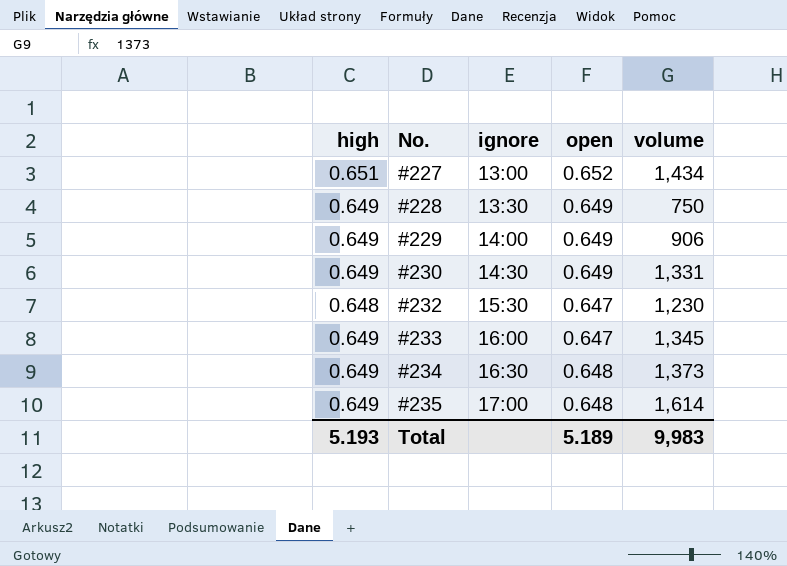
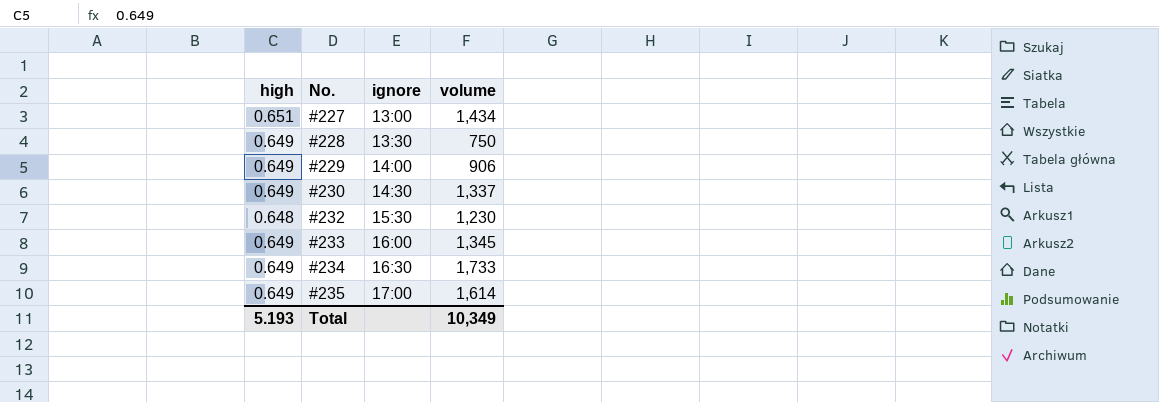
column open | position: 4 -> none
#230 | volume: 1,331 -> 1,337
#234 | volume: 1,373 -> 1,733
Total | volume: 9,983 -> 10,349

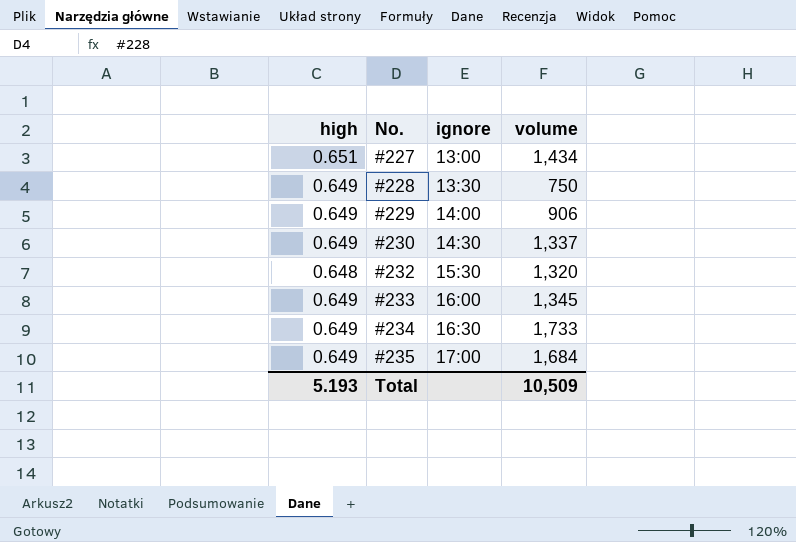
#232 | volume: 1,230 -> 1,320
#235 | volume: 1,614 -> 1,684
Total | volume: 10,349 -> 10,509

